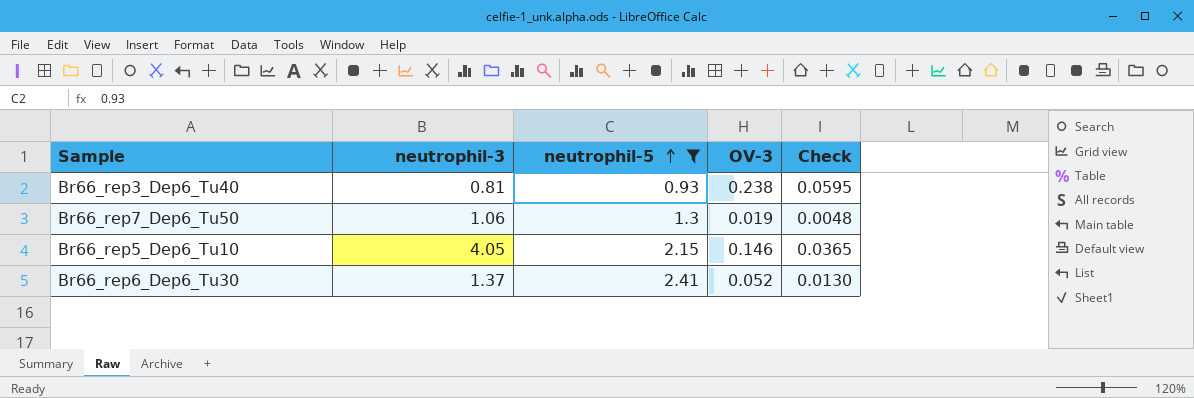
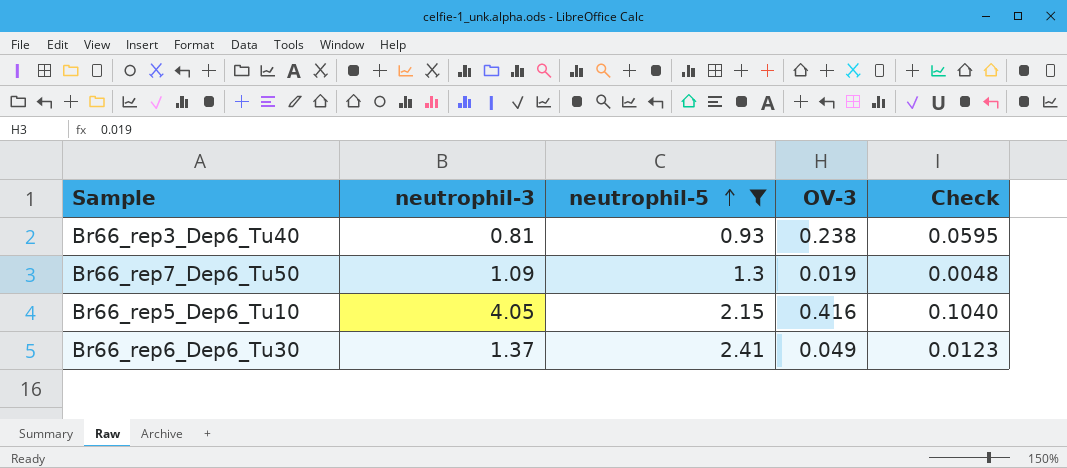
Br66_rep7_Dep6_Tu50 | neutrophil-3: 1.06 -> 1.09
Br66_rep5_Dep6_Tu10 | OV-3: 0.146 -> 0.416
Br66_rep5_Dep6_Tu10 | Check: 0.0365 -> 0.1040
Br66_rep6_Dep6_Tu30 | OV-3: 0.052 -> 0.049
Br66_rep6_Dep6_Tu30 | Check: 0.0130 -> 0.0123

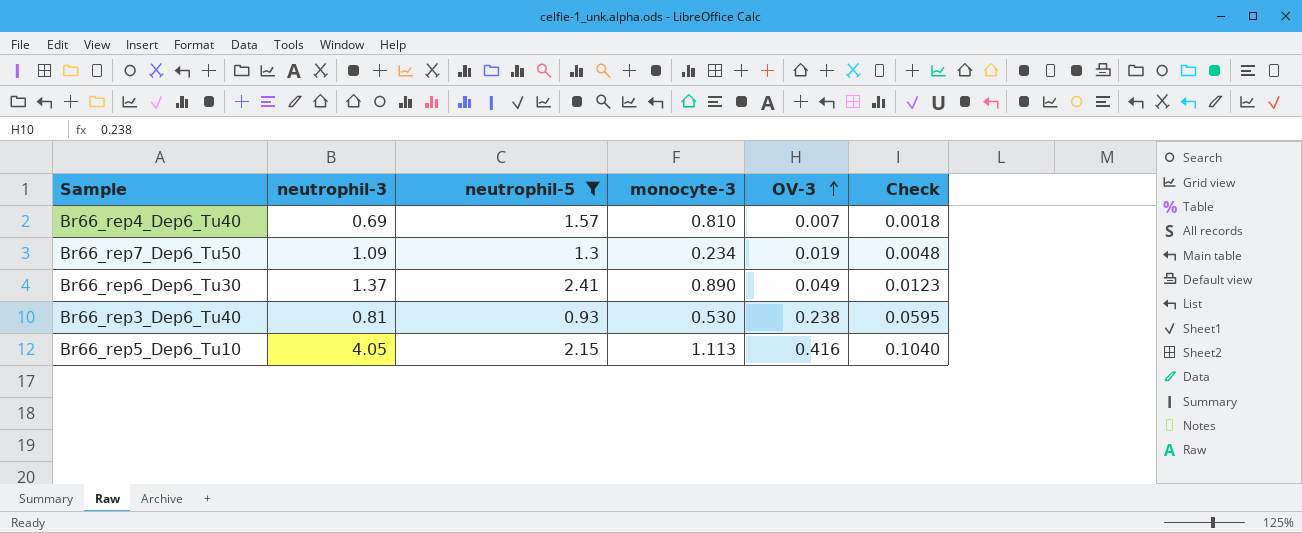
row order: neutrophil-5 ascending -> OV-3 ascending
column monocyte-3 | position: none -> 4
row Br66_rep4_Dep6_Tu40: none -> 0.69 | 1.57 | 0.810 | 0.007 | 0.0018

